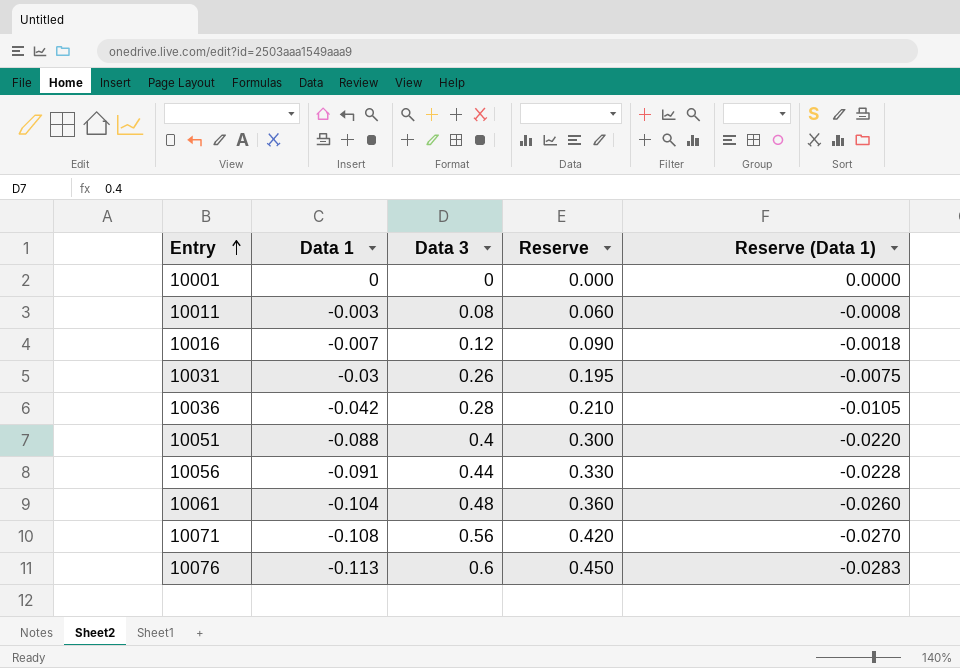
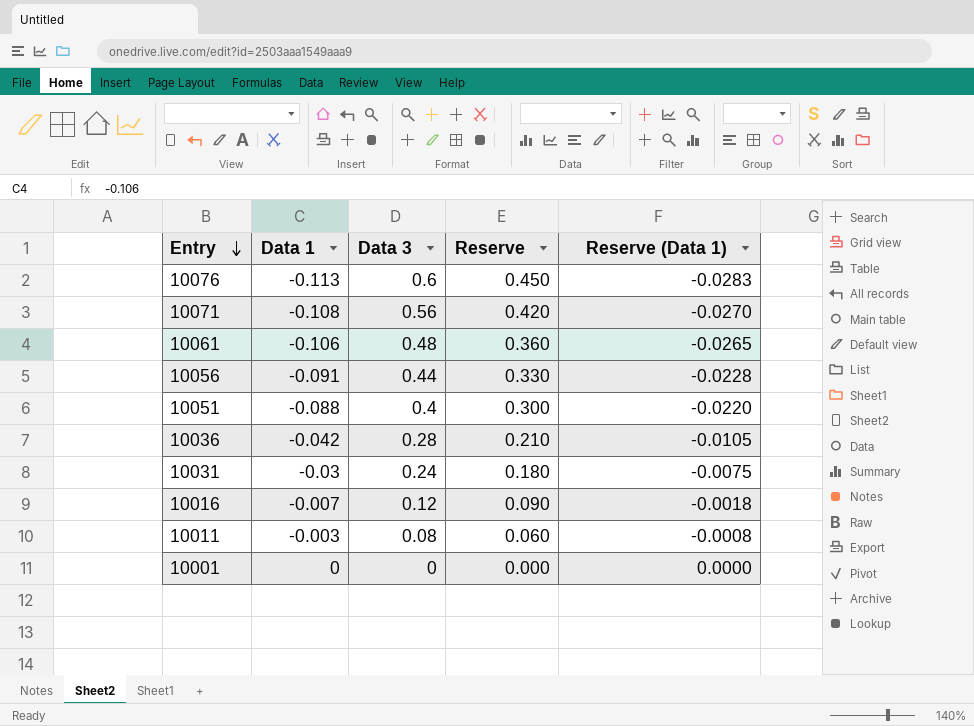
row order: Entry ascending -> Entry descending
10061 | Data 1: -0.104 -> -0.106
10061 | Reserve (Data 1): -0.0260 -> -0.0265
10031 | Data 3: 0.26 -> 0.24
10031 | Reserve: 0.195 -> 0.180

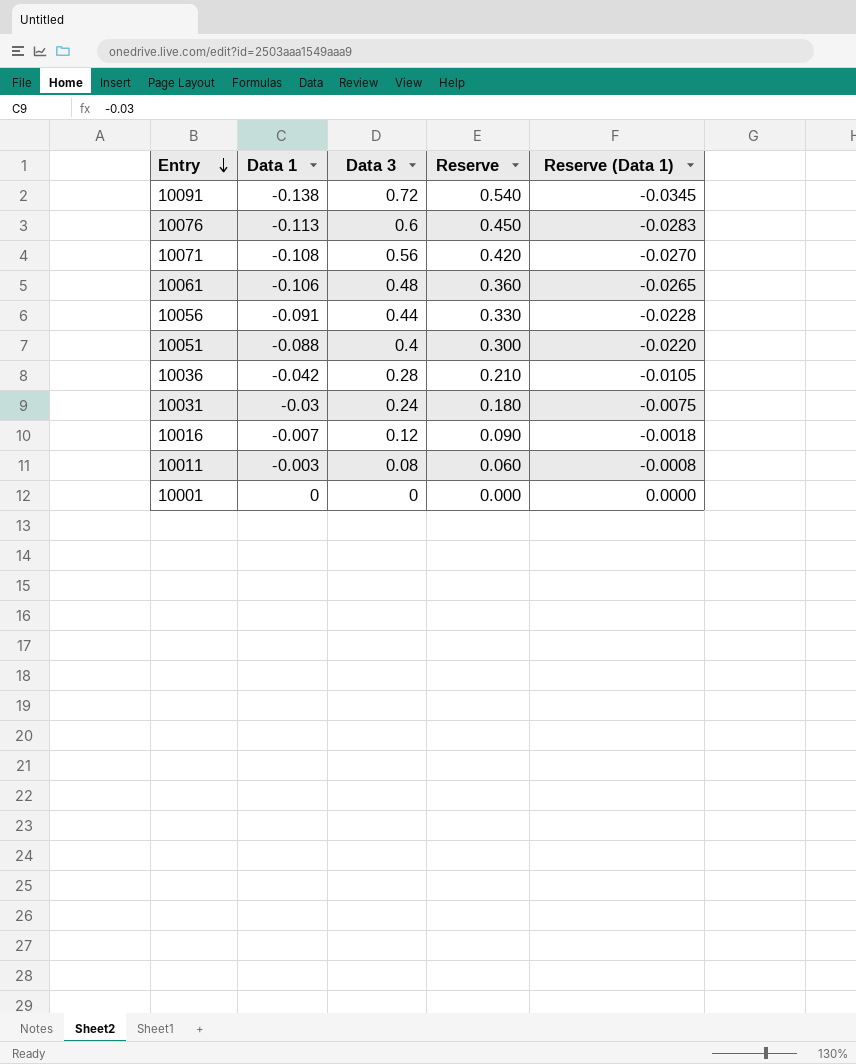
row 10091: none -> -0.138 | 0.72 | 0.540 | -0.0345

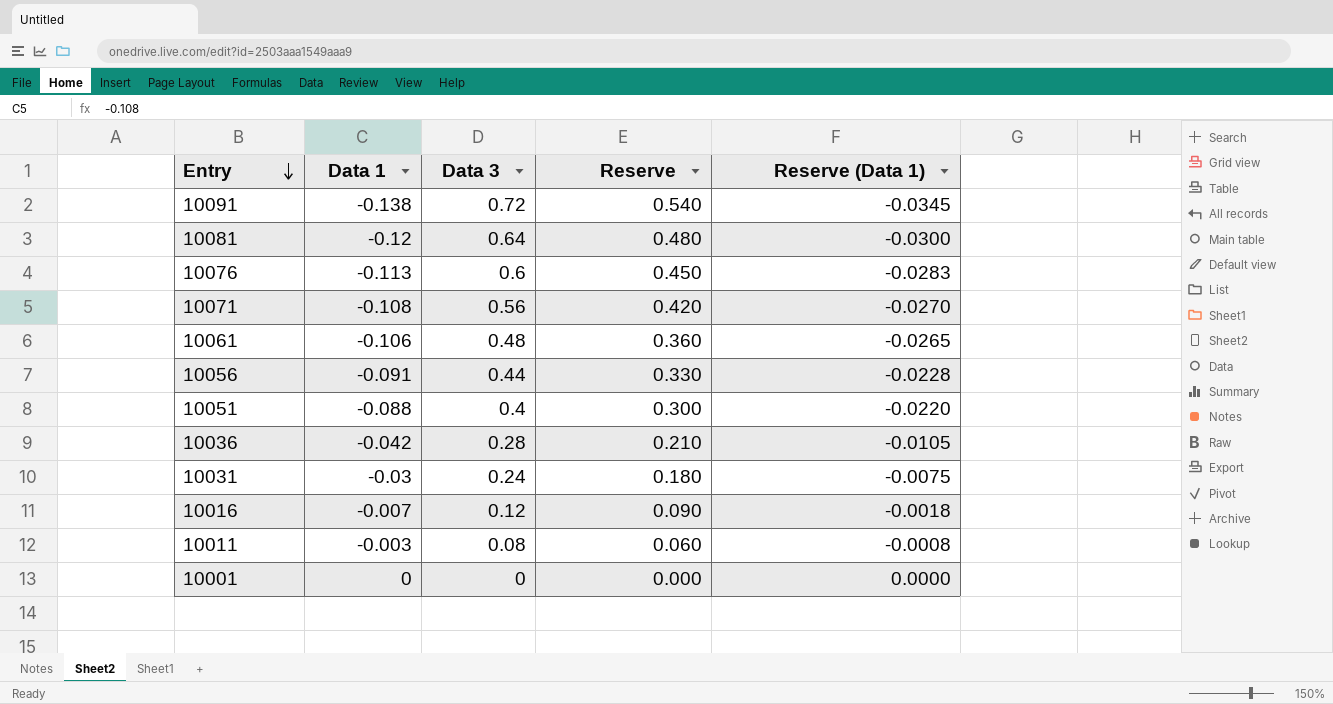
row 10081: none -> -0.12 | 0.64 | 0.480 | -0.0300

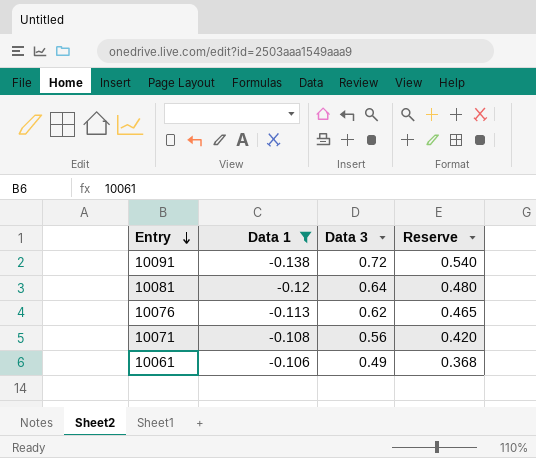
filter: none -> Data 1 <= -0.106
column Reserve (Data 1) | formula: [Data 1] * 0.25 -> none
10076 | Data 3: 0.6 -> 0.62
10076 | Reserve: 0.450 -> 0.465
10061 | Data 3: 0.48 -> 0.49
10061 | Reserve: 0.360 -> 0.368

